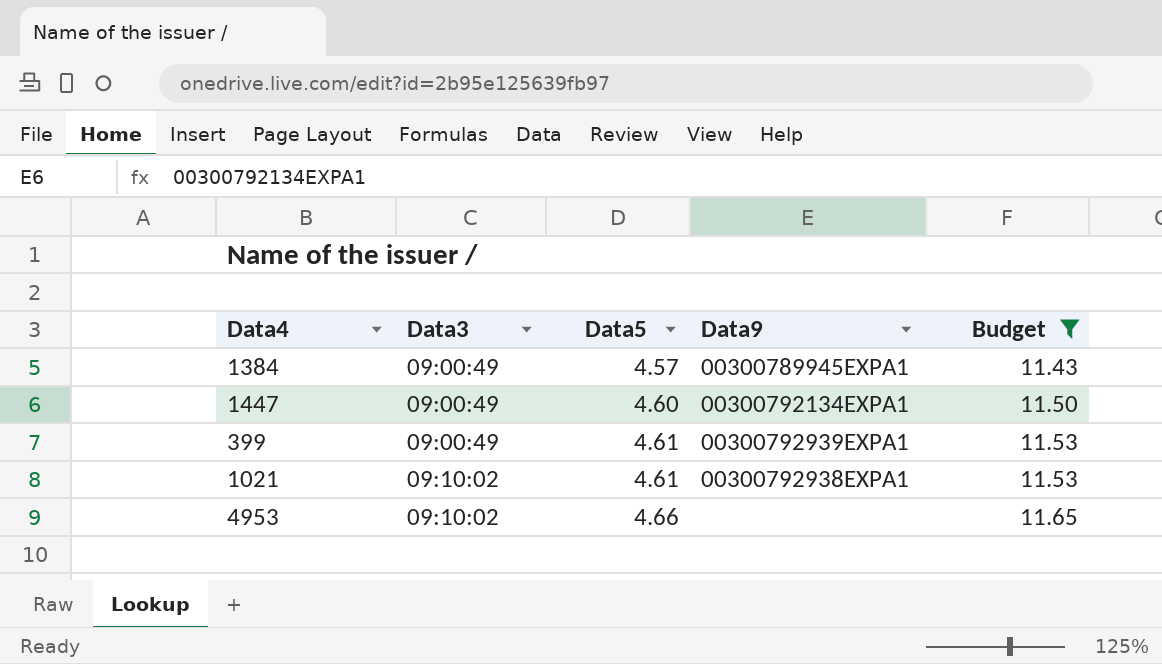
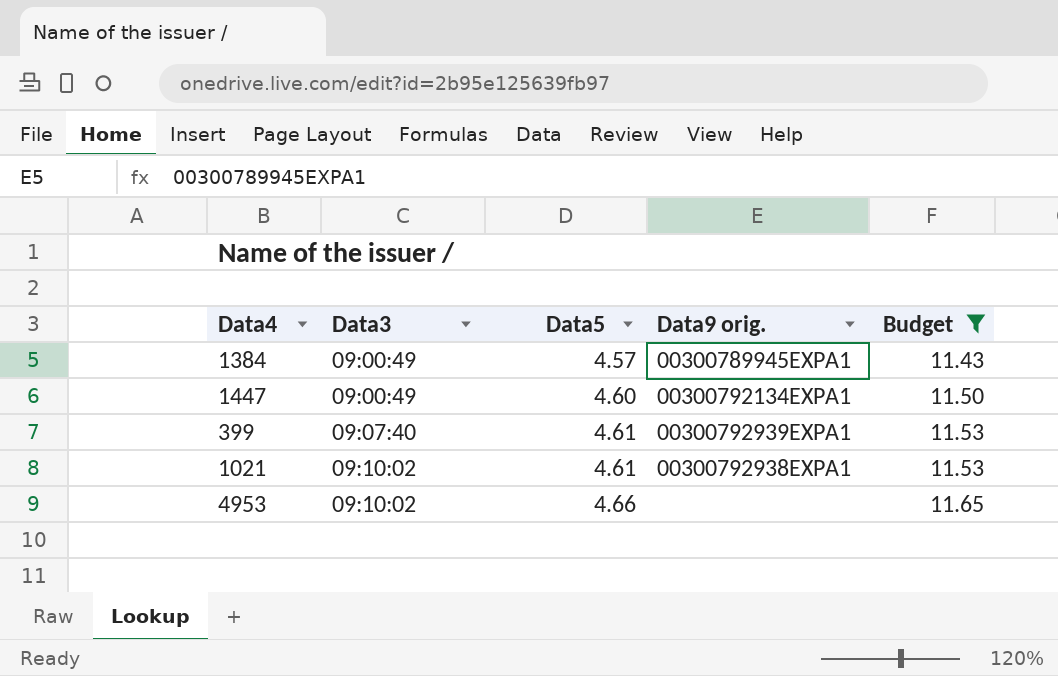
column name: Data9 -> Data9 orig.
399 | Data3: 09:00:49 -> 09:07:40

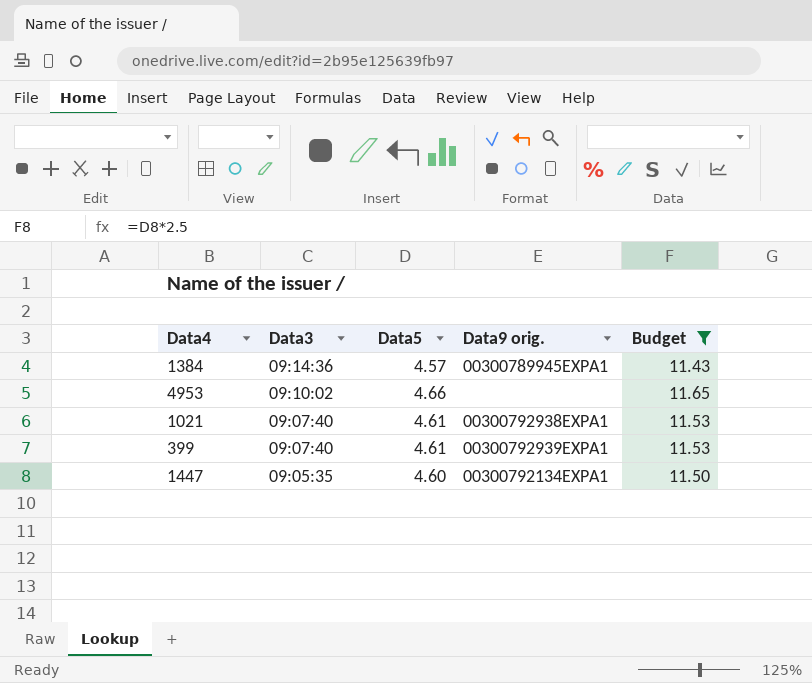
row order: Data3 ascending -> Data3 descending
1384 | Data3: 09:00:49 -> 09:14:36
1021 | Data3: 09:10:02 -> 09:07:40
1447 | Data3: 09:00:49 -> 09:05:35

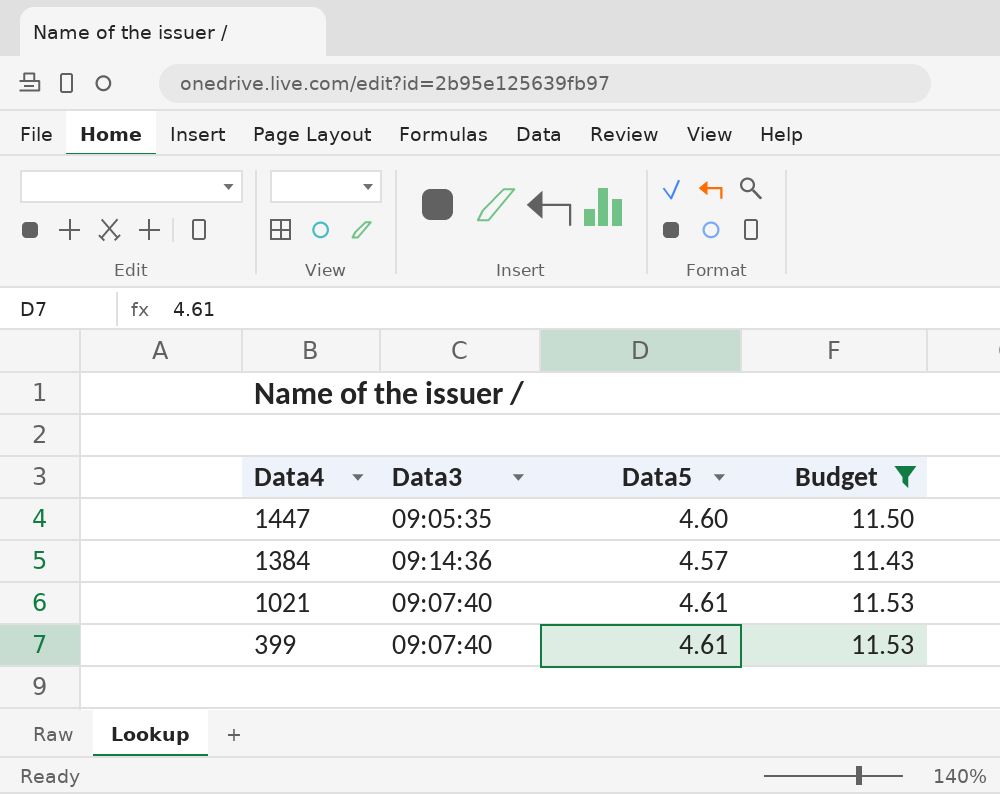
row order: Data3 descending -> Data4 descending
column Data9 orig. | position: 4 -> none
row 4953: 09:10:02 | 4.66 | none | 11.65 -> none

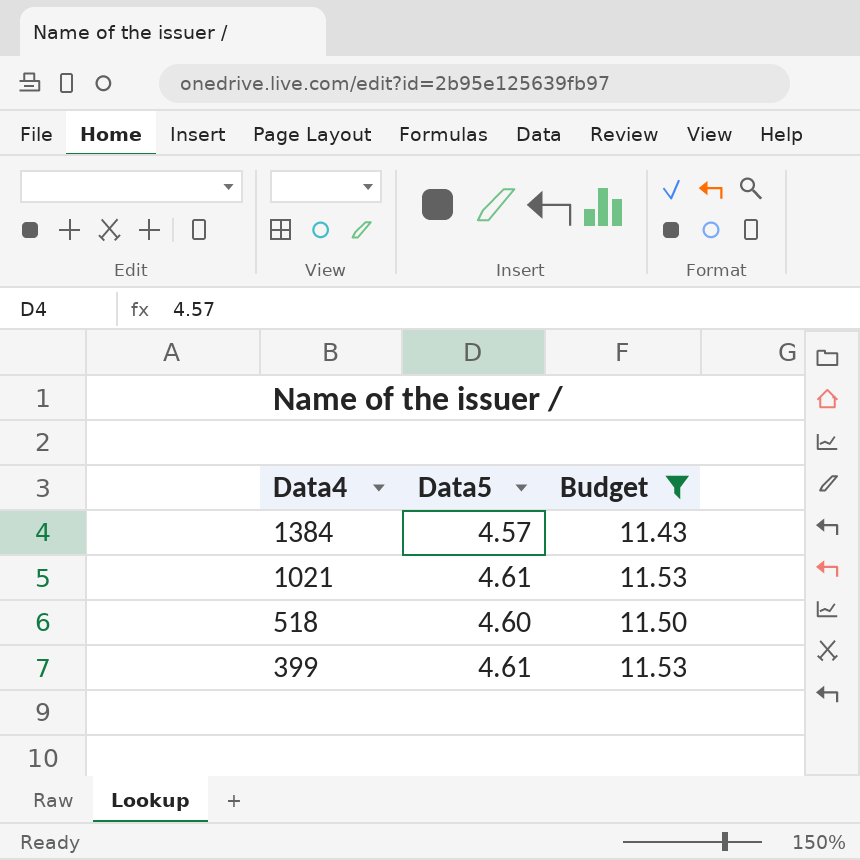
column Data3 | position: 2 -> none
row 1447: 09:05:35 | 4.60 | 11.50 -> none
row 518: none -> 4.60 | 11.50

